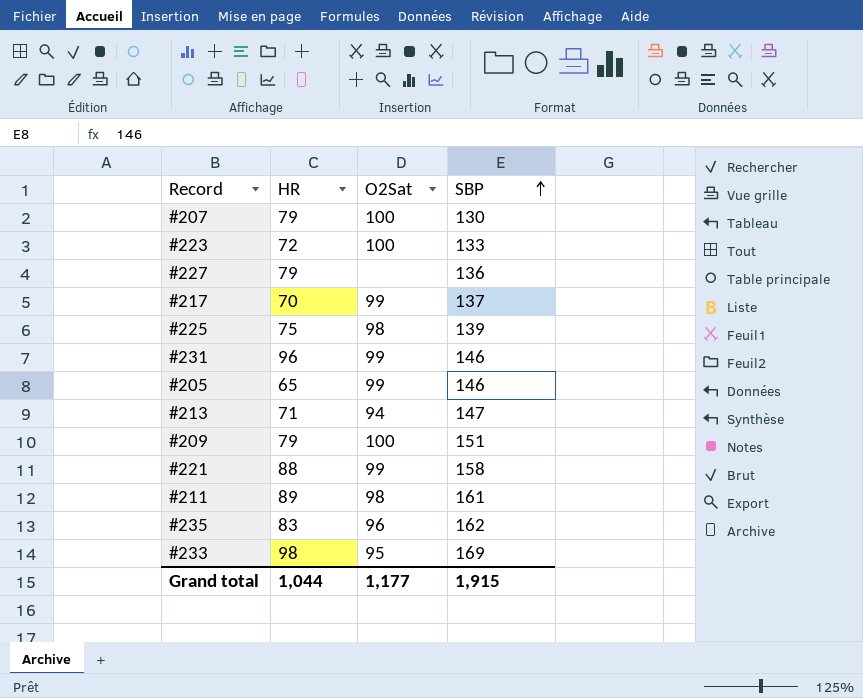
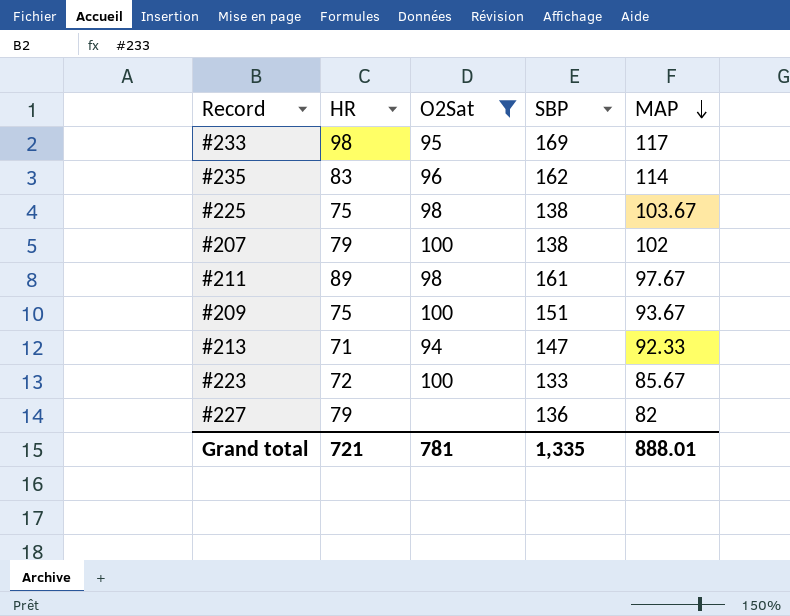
filter: none -> O2Sat != 99
row order: SBP ascending -> MAP descending
column MAP | position: none -> 5
#225 | SBP: 139 -> 138
#207 | SBP: 130 -> 138
#209 | HR: 79 -> 75
Grand total | HR: 1,044 -> 721
Grand total | O2Sat: 1,177 -> 781
Grand total | SBP: 1,915 -> 1,335

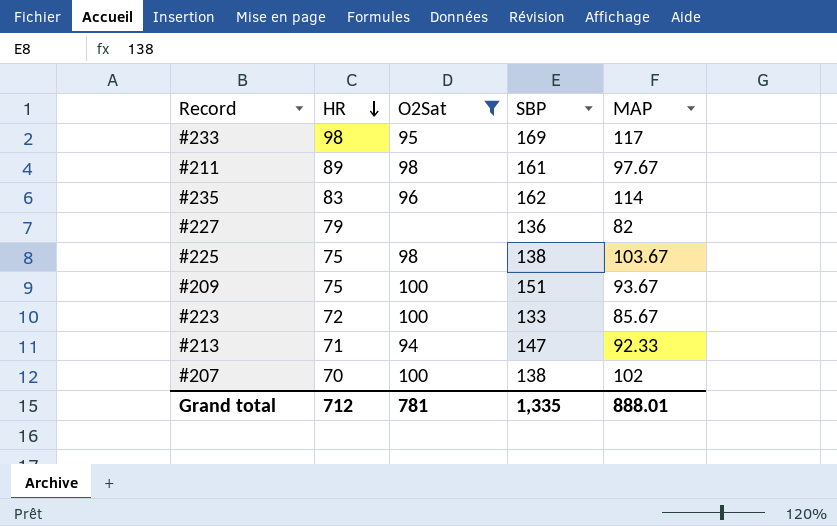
row order: MAP descending -> HR descending
#207 | HR: 79 -> 70
Grand total | HR: 721 -> 712

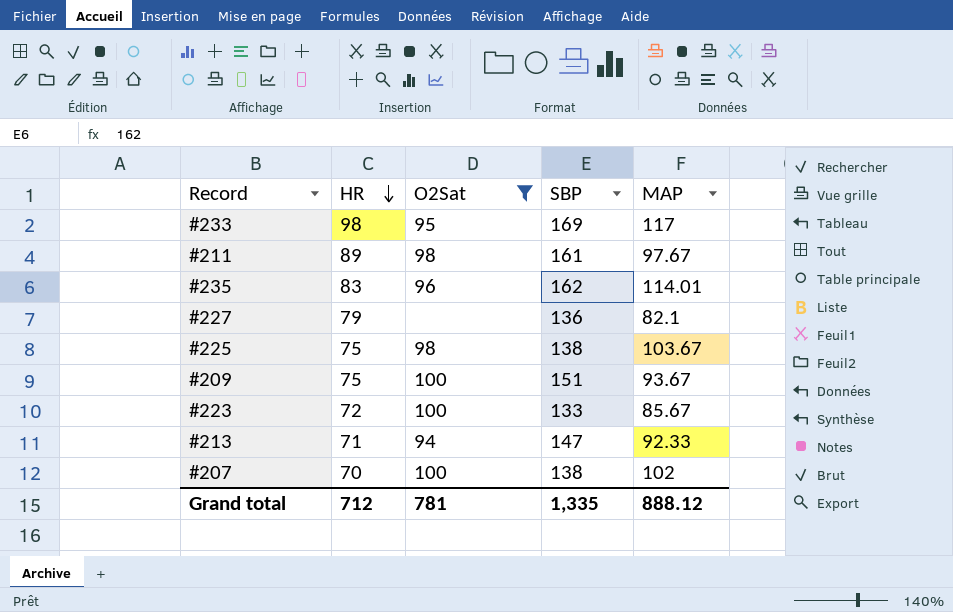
#235 | MAP: 114 -> 114.01
#227 | MAP: 82 -> 82.1
Grand total | MAP: 888.01 -> 888.12

